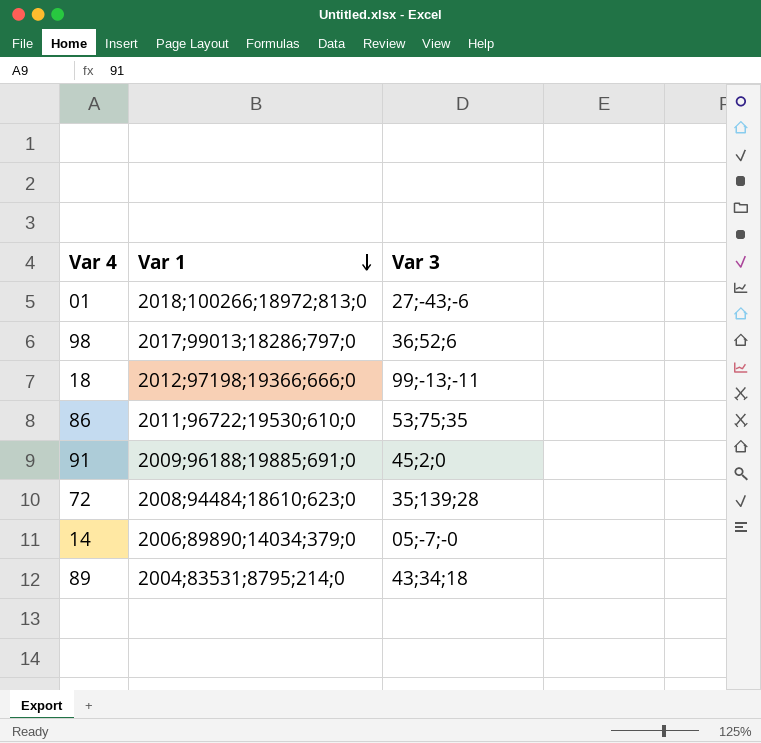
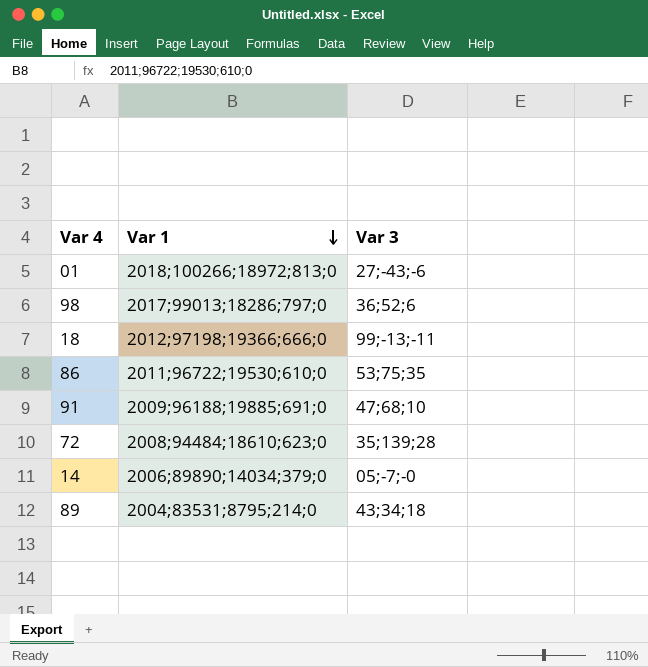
91 | Var 3: 45;2;0 -> 47;68;10

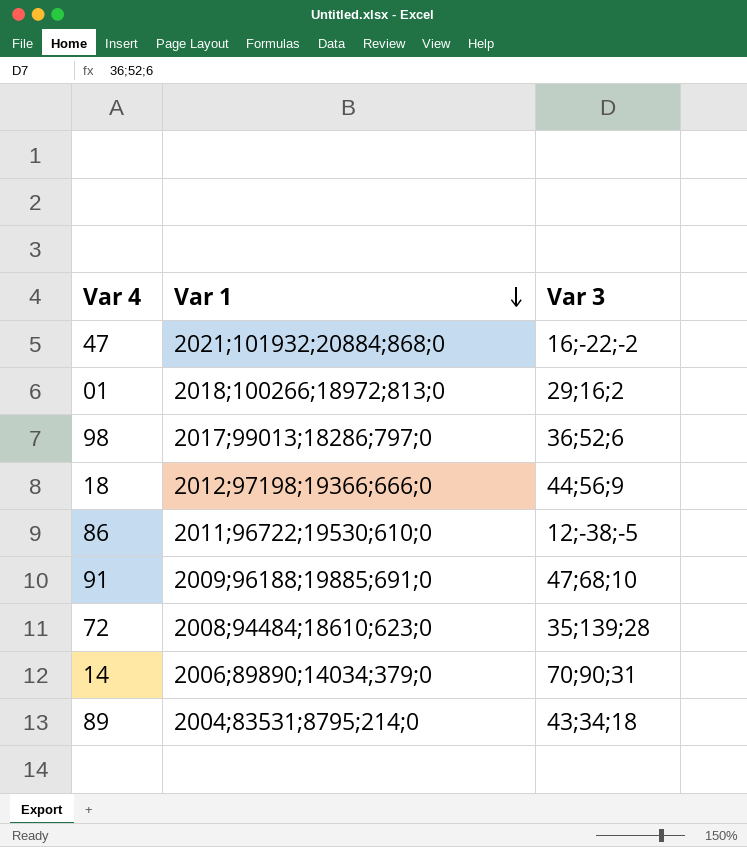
row 47: none -> 2021;101932;20884;868;0 | 16;-22;-2
01 | Var 3: 27;-43;-6 -> 29;16;2
18 | Var 3: 99;-13;-11 -> 44;56;9
86 | Var 3: 53;75;35 -> 12;-38;-5
14 | Var 3: 05;-7;-0 -> 70;90;31

